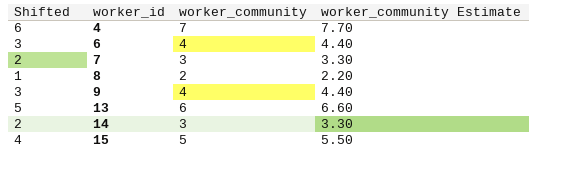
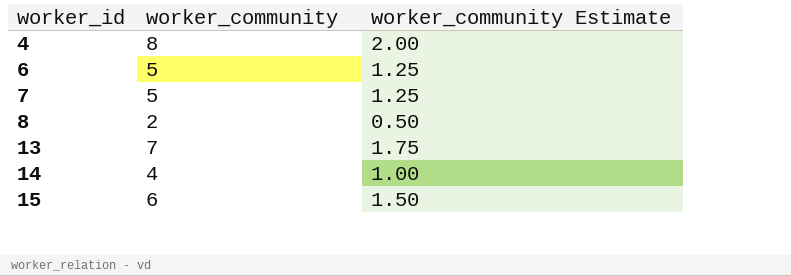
column Shifted | formula: [worker_community] - 1 -> none
column worker_community Estimate | formula: [worker_community] * 1.1 -> [worker_community] * 0.25
row 9: 3 | 4 | 4.40 -> none
4 | worker_community: 7 -> 8
6 | worker_community: 4 -> 5
7 | worker_community: 3 -> 5
13 | worker_community: 6 -> 7
14 | worker_community: 3 -> 4
15 | worker_community: 5 -> 6

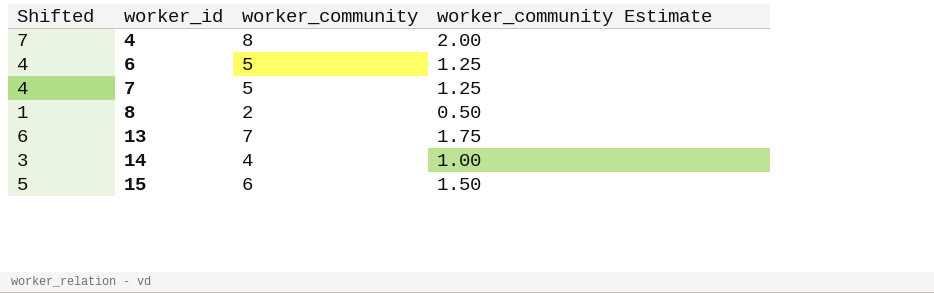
column Shifted | formula: none -> [worker_community] - 1

